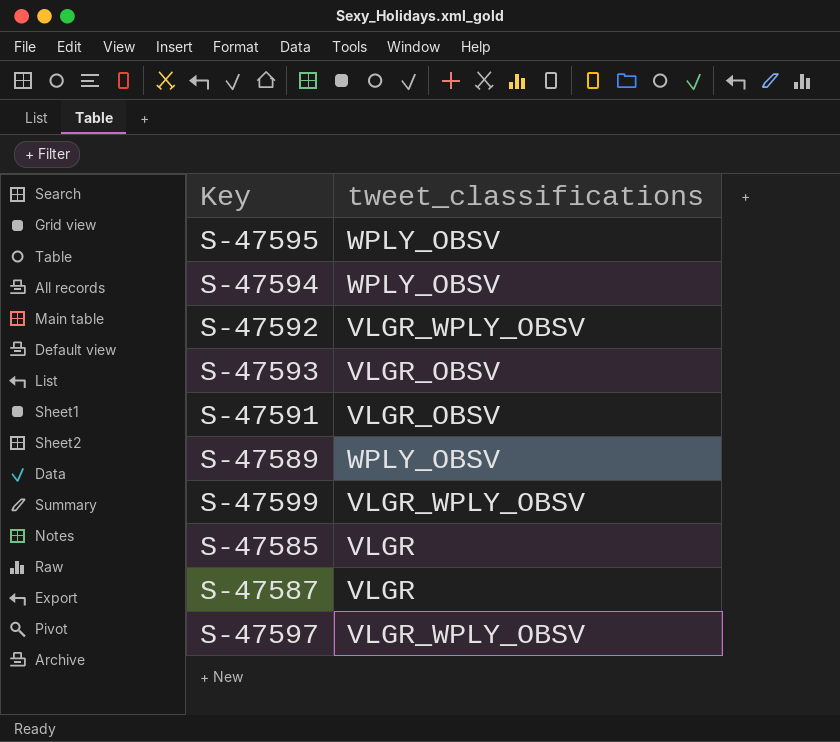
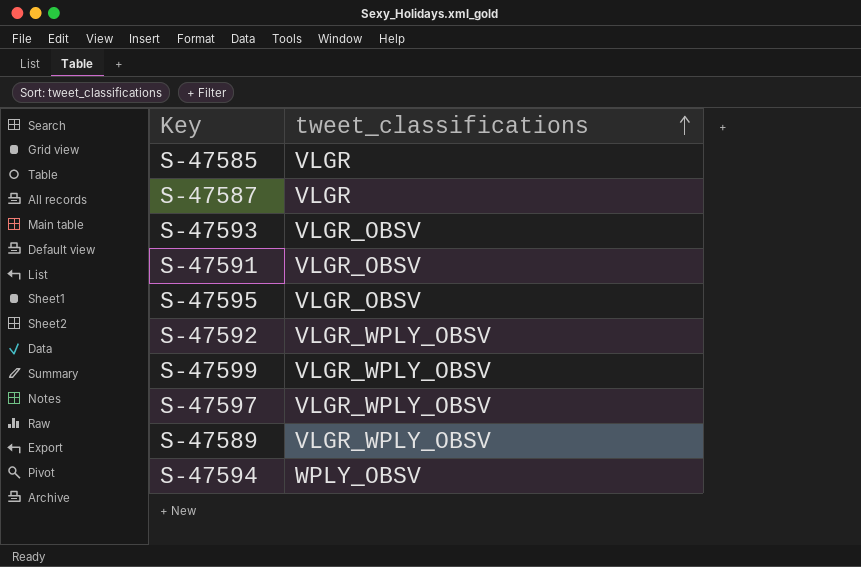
row order: none -> tweet_classifications ascending
S-47595 | tweet_classifications: WPLY_OBSV -> VLGR_OBSV
S-47589 | tweet_classifications: WPLY_OBSV -> VLGR_WPLY_OBSV

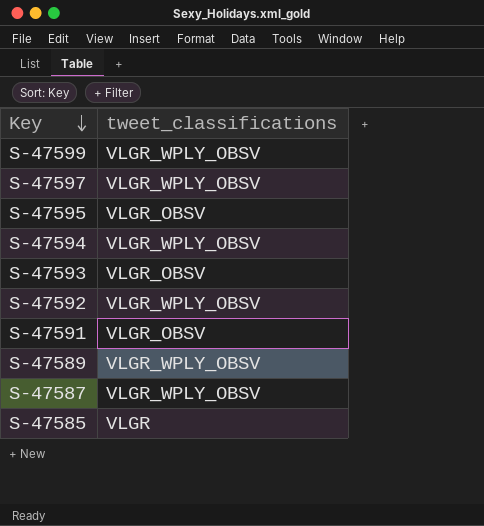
row order: tweet_classifications ascending -> Key descending
S-47594 | tweet_classifications: WPLY_OBSV -> VLGR_WPLY_OBSV
S-47587 | tweet_classifications: VLGR -> VLGR_WPLY_OBSV

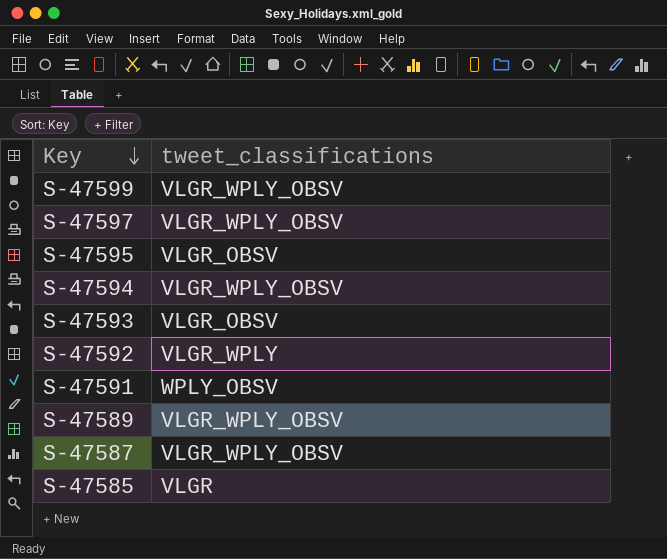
S-47592 | tweet_classifications: VLGR_WPLY_OBSV -> VLGR_WPLY
S-47591 | tweet_classifications: VLGR_OBSV -> WPLY_OBSV

